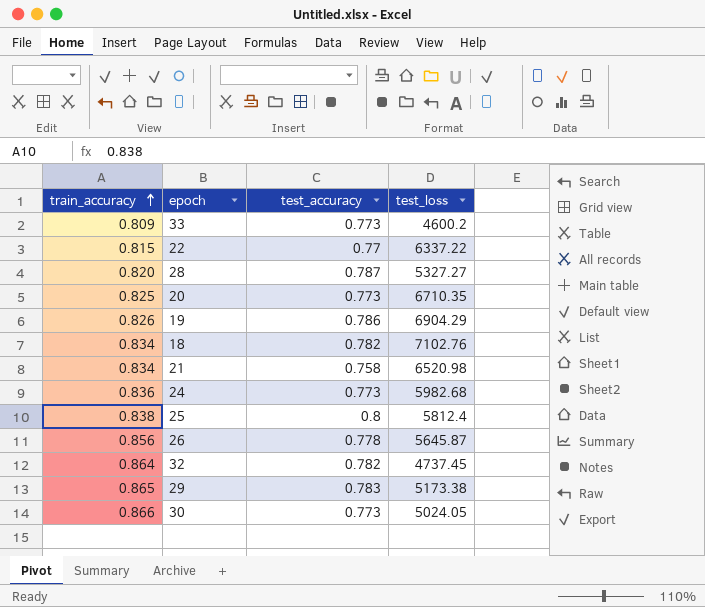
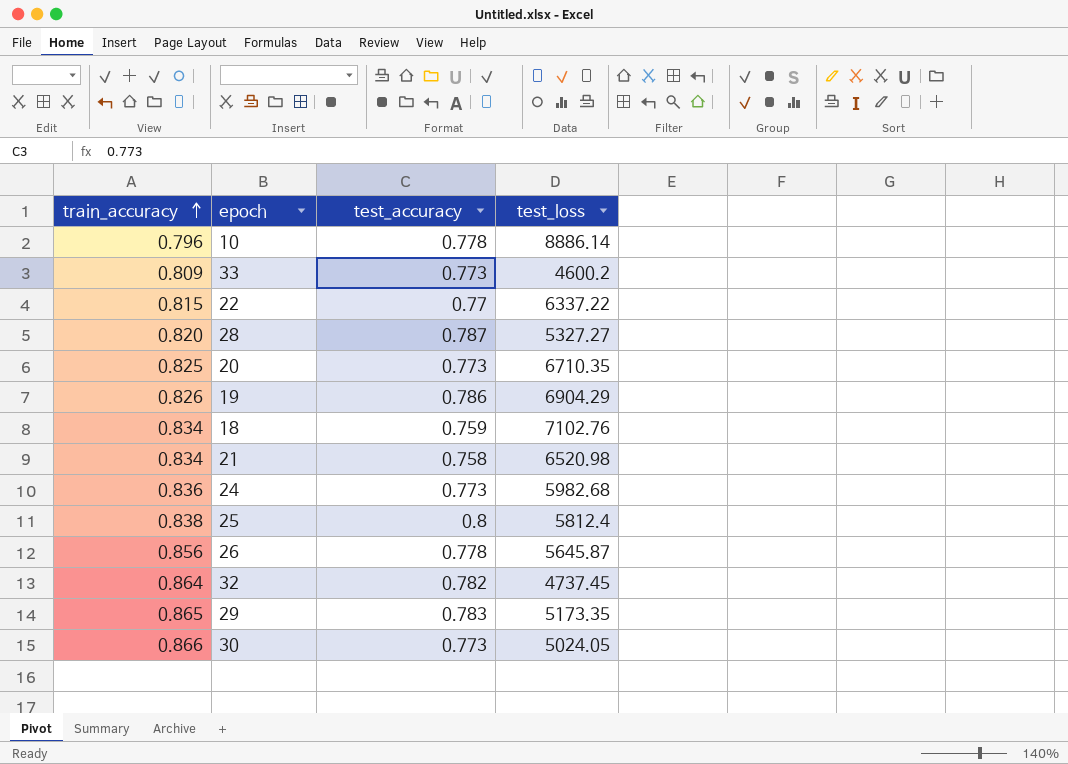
row 10: none -> 0.796 | 0.778 | 8886.14
18 | test_accuracy: 0.782 -> 0.759
29 | test_loss: 5173.38 -> 5173.35

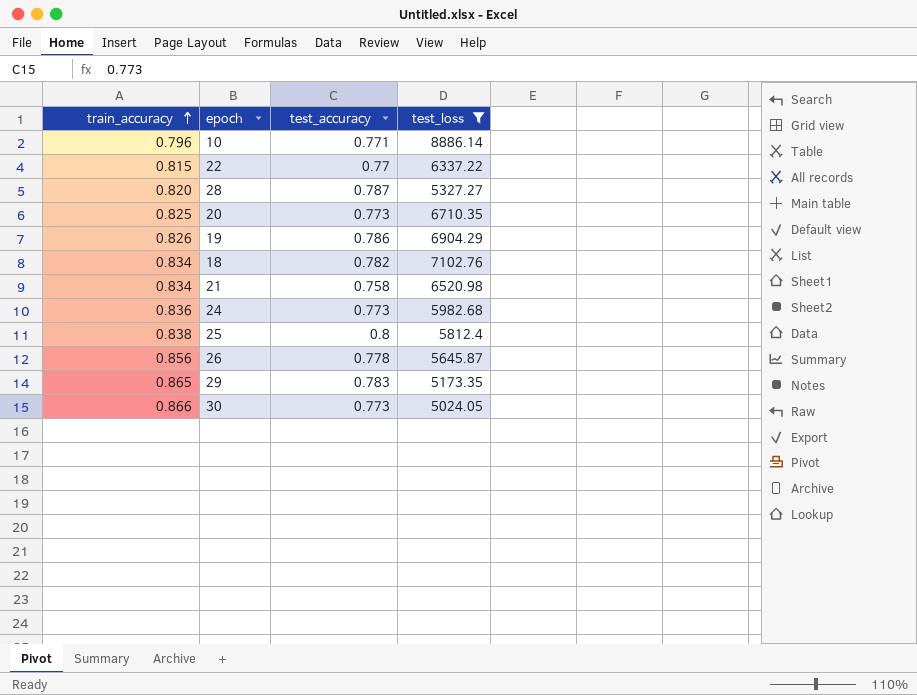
filter: none -> test_loss >= 5024.05
10 | test_accuracy: 0.778 -> 0.771
18 | test_accuracy: 0.759 -> 0.782

